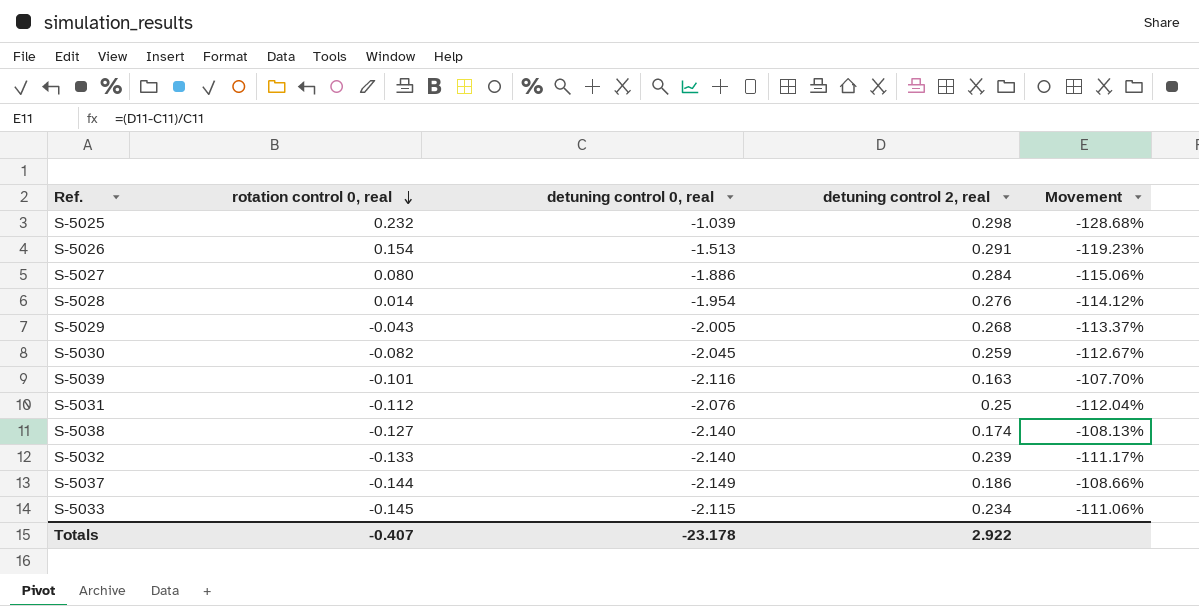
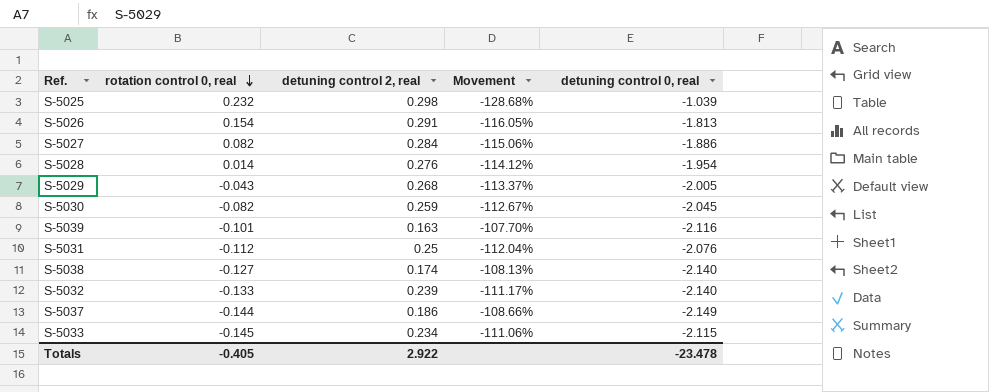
column detuning control 0, real | position: 3 -> 5
S-5026 | Movement: -119.23% -> -116.05%
S-5026 | detuning control 0, real: -1.513 -> -1.813
S-5027 | rotation control 0, real: 0.080 -> 0.082
Totals | rotation control 0, real: -0.407 -> -0.405
Totals | detuning control 0, real: -23.178 -> -23.478

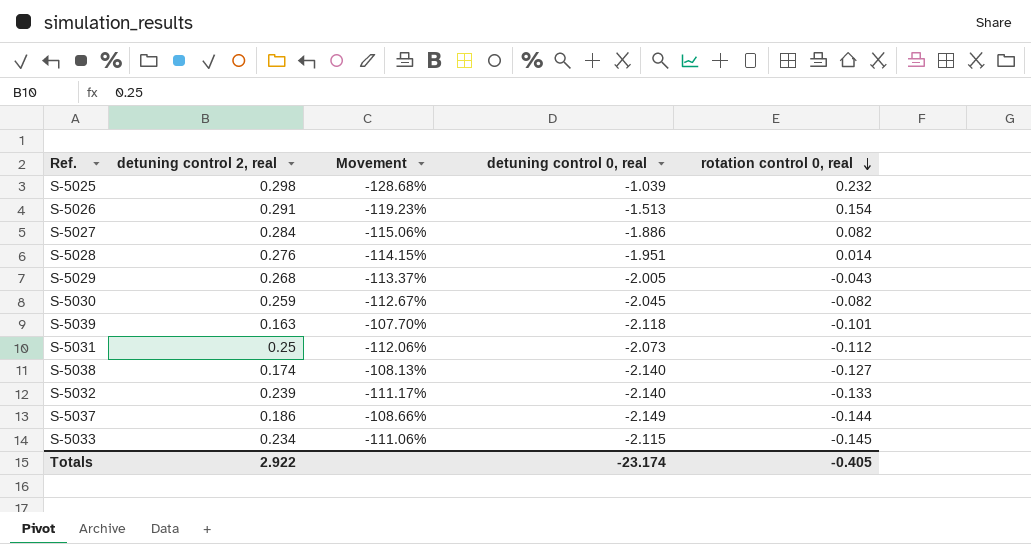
column rotation control 0, real | position: 2 -> 5
S-5026 | Movement: -116.05% -> -119.23%
S-5026 | detuning control 0, real: -1.813 -> -1.513
S-5028 | Movement: -114.12% -> -114.15%
S-5028 | detuning control 0, real: -1.954 -> -1.951
S-5039 | detuning control 0, real: -2.116 -> -2.118
S-5031 | Movement: -112.04% -> -112.06%
S-5031 | detuning control 0, real: -2.076 -> -2.073
Totals | detuning control 0, real: -23.478 -> -23.174

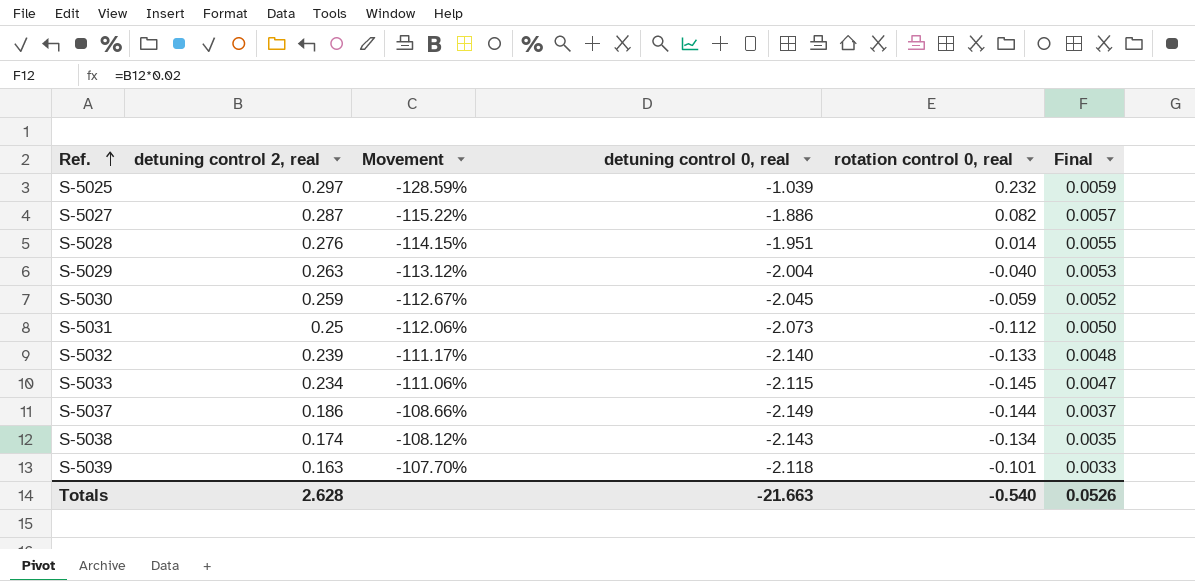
row order: rotation control 0, real descending -> Ref. ascending
column Final | formula: none -> [detuning control 2, real] * 0.02
row S-5026: 0.291 | -119.23% | -1.513 | 0.154 -> none
S-5025 | detuning control 2, real: 0.298 -> 0.297
S-5025 | Movement: -128.68% -> -128.59%
S-5027 | detuning control 2, real: 0.284 -> 0.287
S-5027 | Movement: -115.06% -> -115.22%
S-5029 | detuning control 2, real: 0.268 -> 0.263
S-5029 | Movement: -113.37% -> -113.12%
S-5029 | detuning control 0, real: -2.005 -> -2.004
S-5029 | rotation control 0, real: -0.043 -> -0.040
S-5030 | rotation control 0, real: -0.082 -> -0.059
S-5038 | Movement: -108.13% -> -108.12%
S-5038 | detuning control 0, real: -2.140 -> -2.143
S-5038 | rotation control 0, real: -0.127 -> -0.134
Totals | detuning control 2, real: 2.922 -> 2.628
Totals | detuning control 0, real: -23.174 -> -21.663
Totals | rotation control 0, real: -0.405 -> -0.540

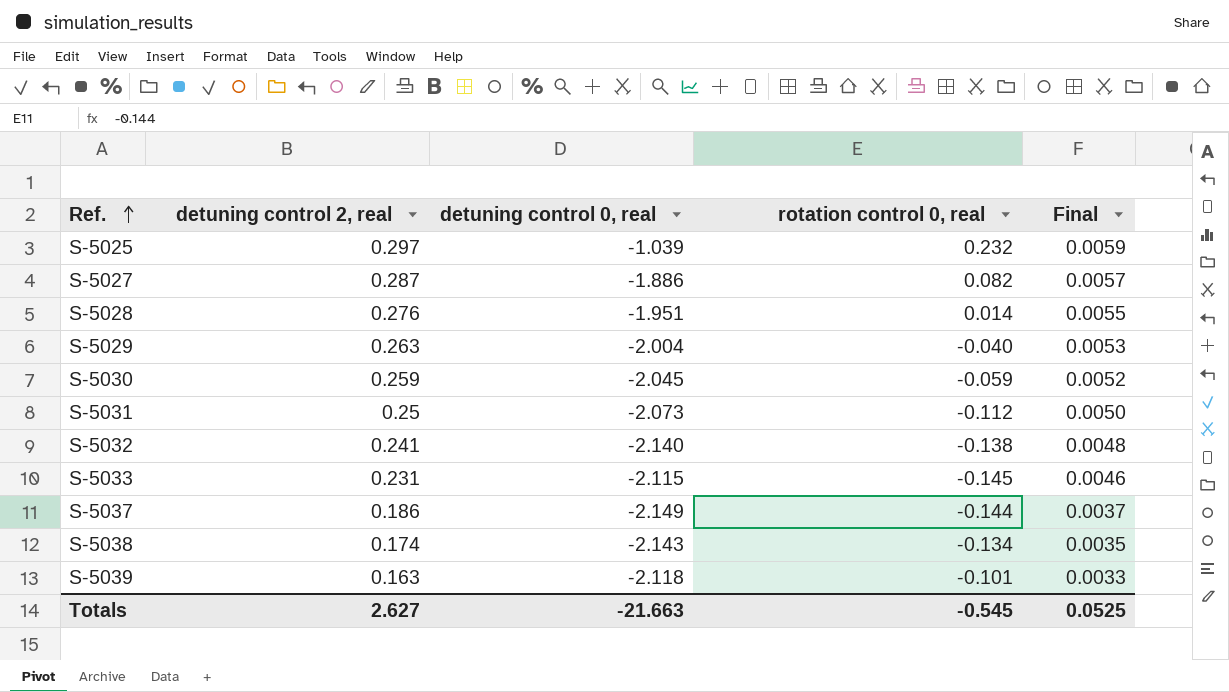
column Movement | formula: ([detuning control 2, real] - [detuning control 0, real]) / [detuning control 0, real] -> none
S-5032 | detuning control 2, real: 0.239 -> 0.241
S-5032 | rotation control 0, real: -0.133 -> -0.138
S-5033 | detuning control 2, real: 0.234 -> 0.231
S-5033 | Final: 0.0047 -> 0.0046
Totals | detuning control 2, real: 2.628 -> 2.627
Totals | rotation control 0, real: -0.540 -> -0.545
Totals | Final: 0.0526 -> 0.0525

